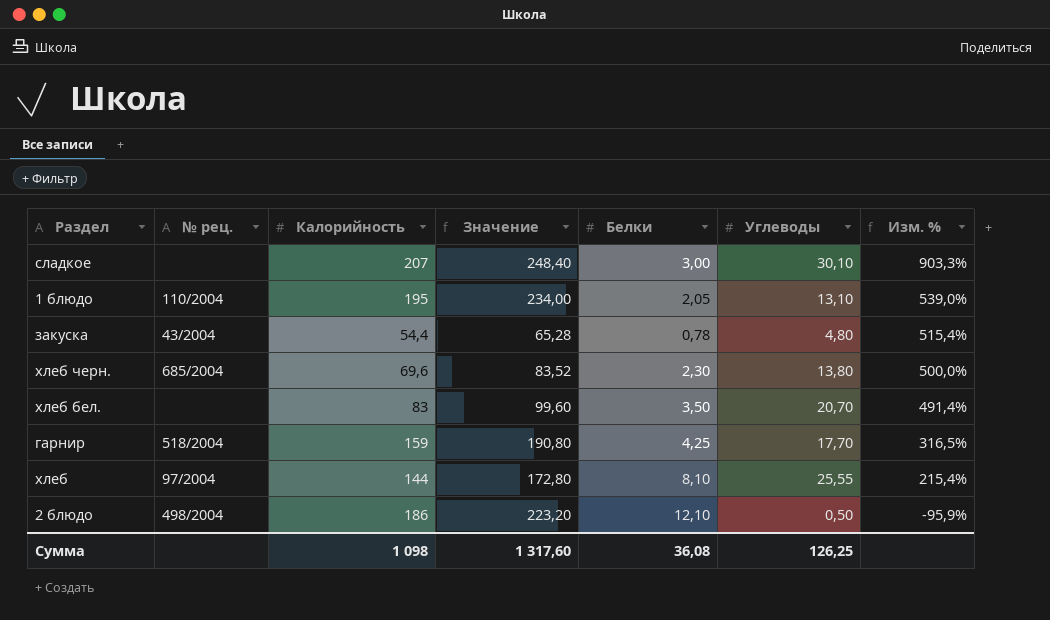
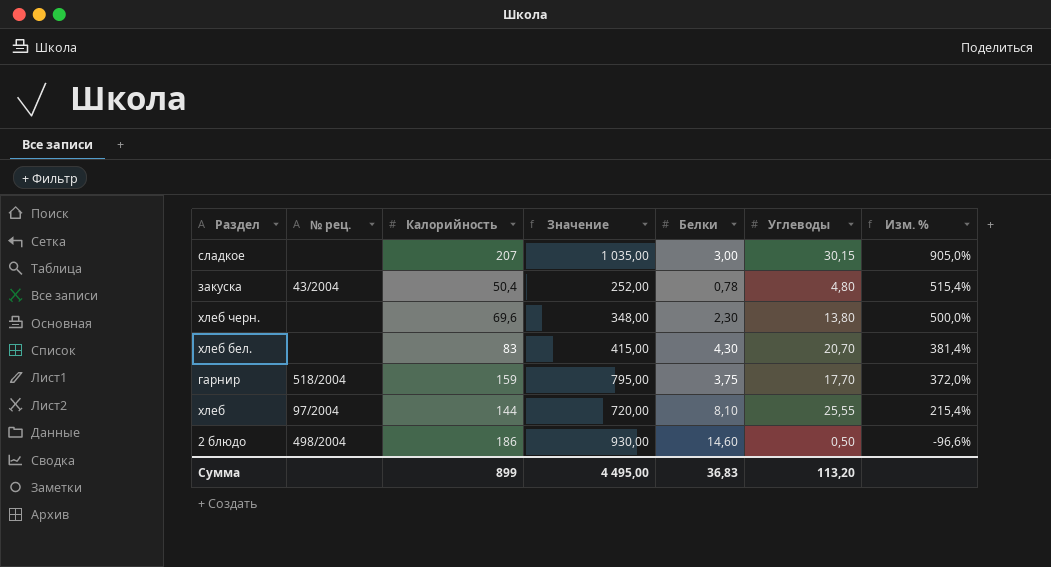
column Значение | formula: [Калорийность] * 1,2 -> [Калорийность] * 5
row 1 блюдо: 110/2004 | 195 | 234,00 | 2,05 | 13,10 | 539,0% -> none
сладкое | Углеводы: 30,10 -> 30,15
сладкое | Изм. %: 903,3% -> 905,0%
закуска | Калорийность: 54,4 -> 50,4
хлеб черн. | № рец.: 685/2004 -> none
хлеб бел. | Белки: 3,50 -> 4,30
хлеб бел. | Изм. %: 491,4% -> 381,4%
гарнир | Белки: 4,25 -> 3,75
гарнир | Изм. %: 316,5% -> 372,0%
2 блюдо | Белки: 12,10 -> 14,60
2 блюдо | Изм. %: -95,9% -> -96,6%
Сумма | Калорийность: 1 098 -> 899
Сумма | Значение: 1 317,60 -> 4 495,00
Сумма | Белки: 36,08 -> 36,83
Сумма | Углеводы: 126,25 -> 113,20

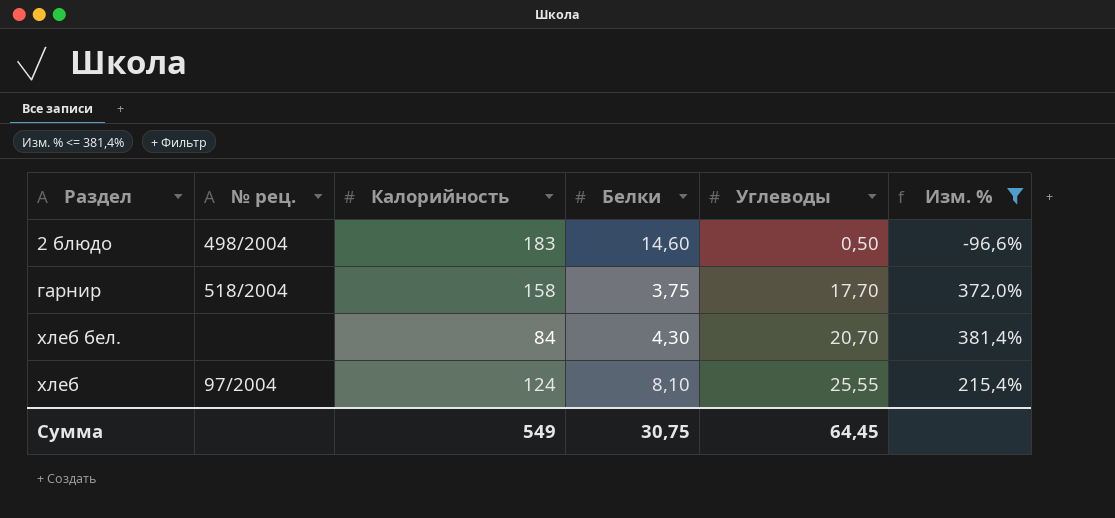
filter: none -> Изм. % <= 381,4%
row order: Изм. % descending -> Углеводы ascending
column Значение | formula: [Калорийность] * 5 -> none
2 блюдо | Калорийность: 186 -> 183
гарнир | Калорийность: 159 -> 158
хлеб бел. | Калорийность: 83 -> 84
хлеб | Калорийность: 144 -> 124
Сумма | Калорийность: 899 -> 549
Сумма | Белки: 36,83 -> 30,75
Сумма | Углеводы: 113,20 -> 64,45

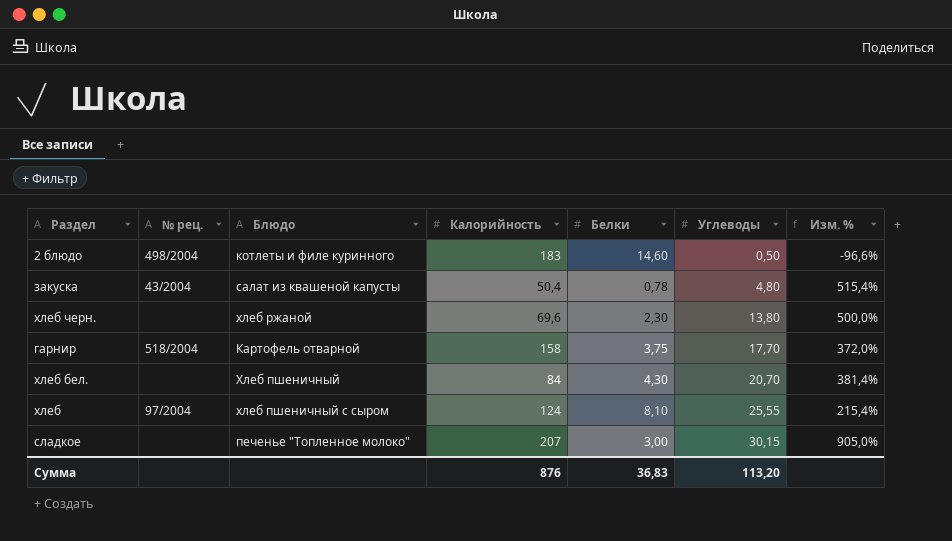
filter: Изм. % <= 381,4% -> none
column Блюдо | position: none -> 3
Сумма | Калорийность: 549 -> 876
Сумма | Белки: 30,75 -> 36,83
Сумма | Углеводы: 64,45 -> 113,20

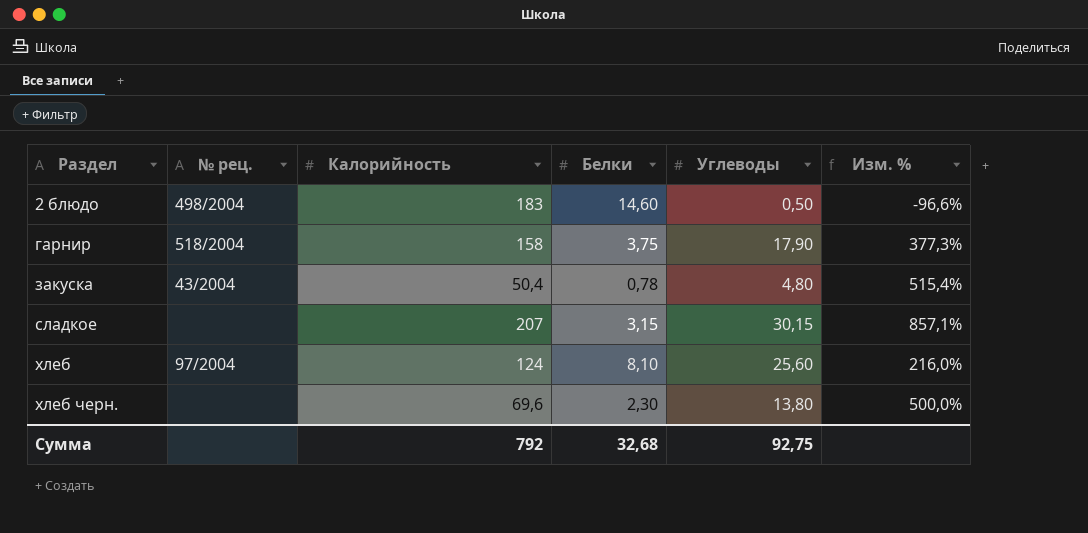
row order: Углеводы ascending -> Раздел ascending
column Блюдо | position: 3 -> none
row хлеб бел.: none | Хлеб пшеничный | 84 | 4,30 | 20,70 | 381,4% -> none
гарнир | Углеводы: 17,70 -> 17,90
гарнир | Изм. %: 372,0% -> 377,3%
сладкое | Белки: 3,00 -> 3,15
сладкое | Изм. %: 905,0% -> 857,1%
хлеб | Углеводы: 25,55 -> 25,60
хлеб | Изм. %: 215,4% -> 216,0%
Сумма | Калорийность: 876 -> 792
Сумма | Белки: 36,83 -> 32,68
Сумма | Углеводы: 113,20 -> 92,75

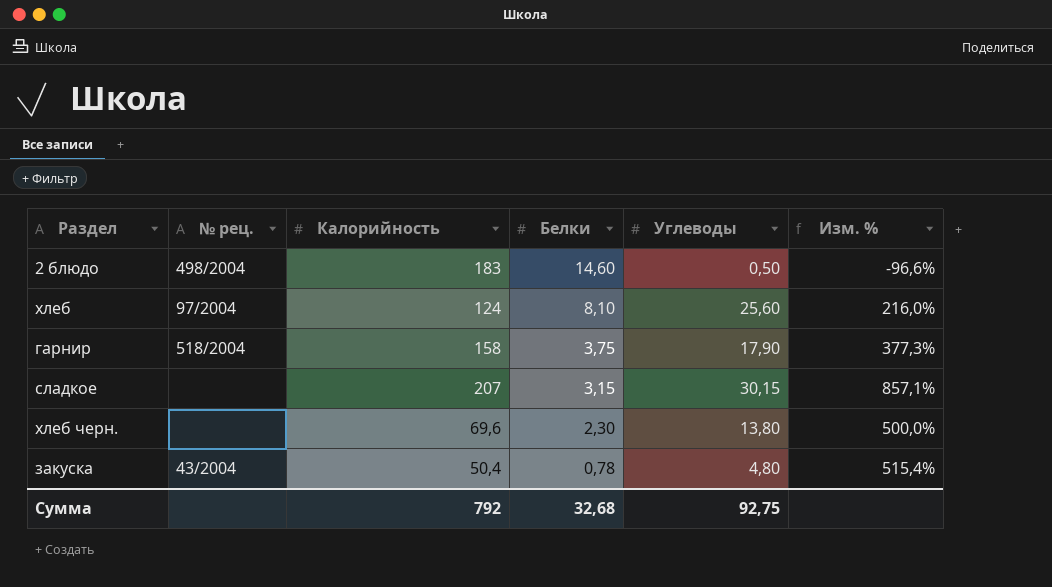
row order: Раздел ascending -> Белки descending

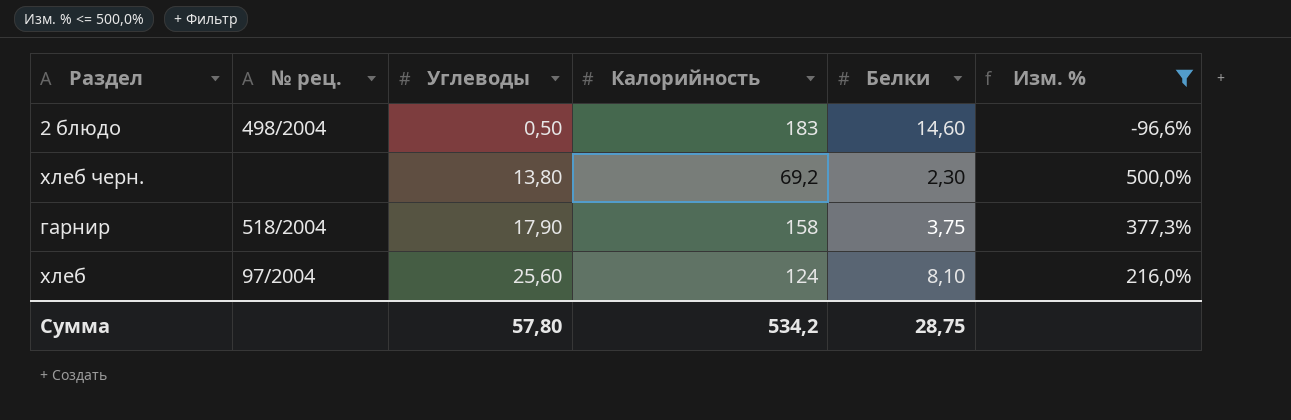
filter: none -> Изм. % <= 500,0%
row order: Белки descending -> Углеводы ascending
column Углеводы | position: 5 -> 3
хлеб черн. | Калорийность: 69,6 -> 69,2
Сумма | Углеводы: 92,75 -> 57,80
Сумма | Калорийность: 792 -> 534,2
Сумма | Белки: 32,68 -> 28,75

